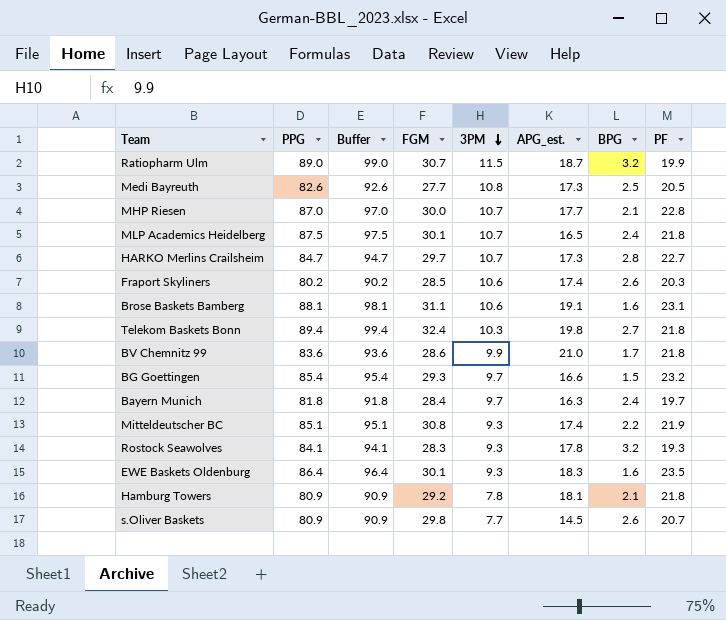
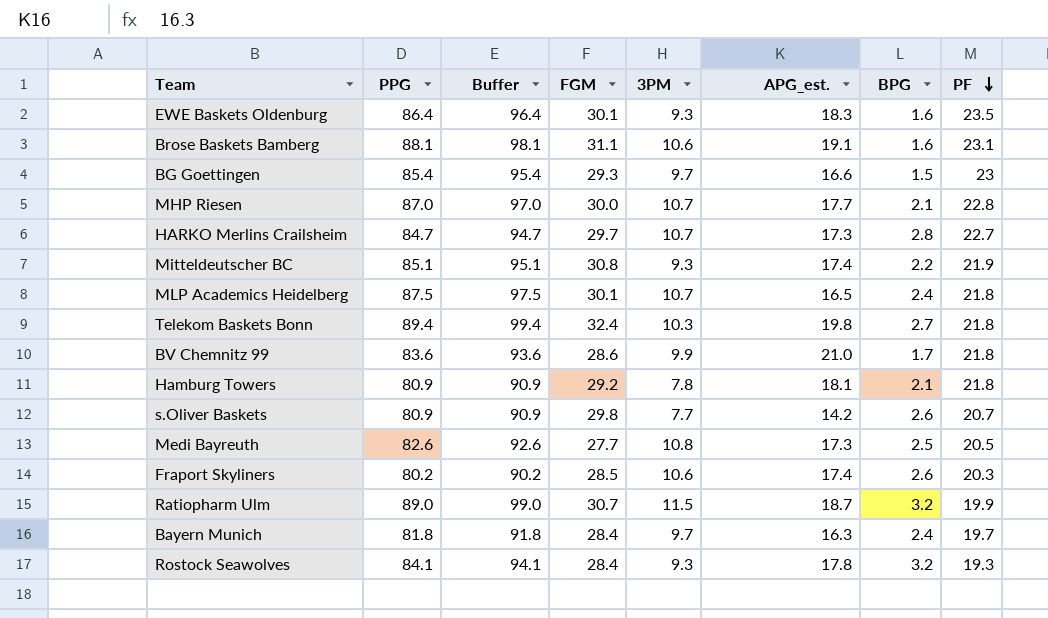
row order: 3PM descending -> PF descending
BG Goettingen | PF: 23.2 -> 23
s.Oliver Baskets | APG_est.: 14.5 -> 14.2
Rostock Seawolves | FGM: 28.3 -> 28.4

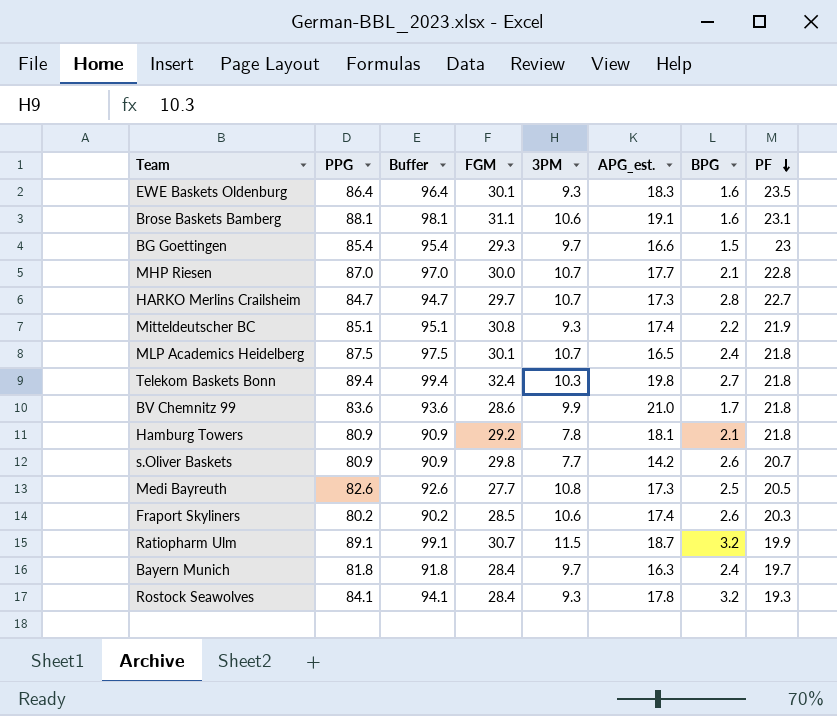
Ratiopharm Ulm | PPG: 89.0 -> 89.1
Ratiopharm Ulm | Buffer: 99.0 -> 99.1

